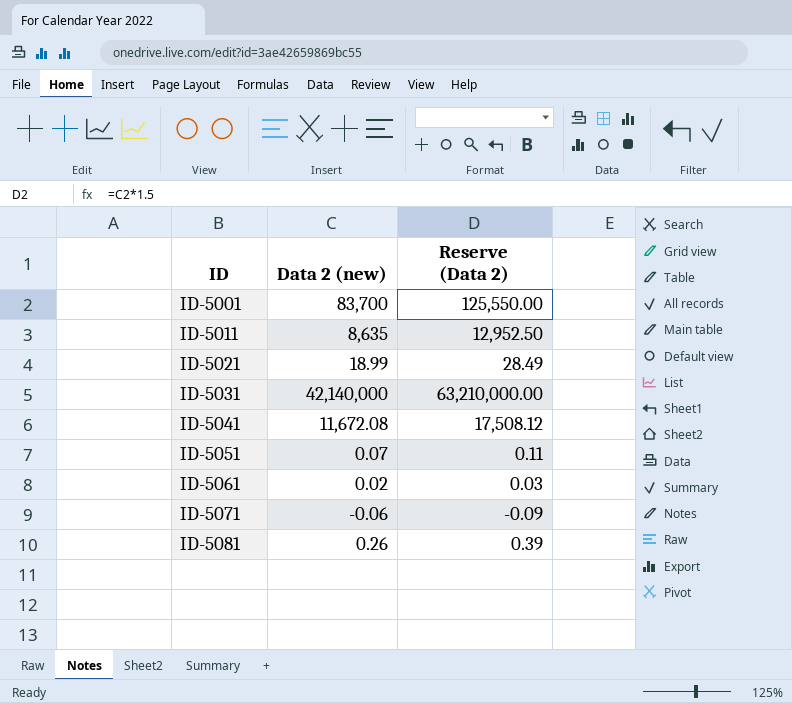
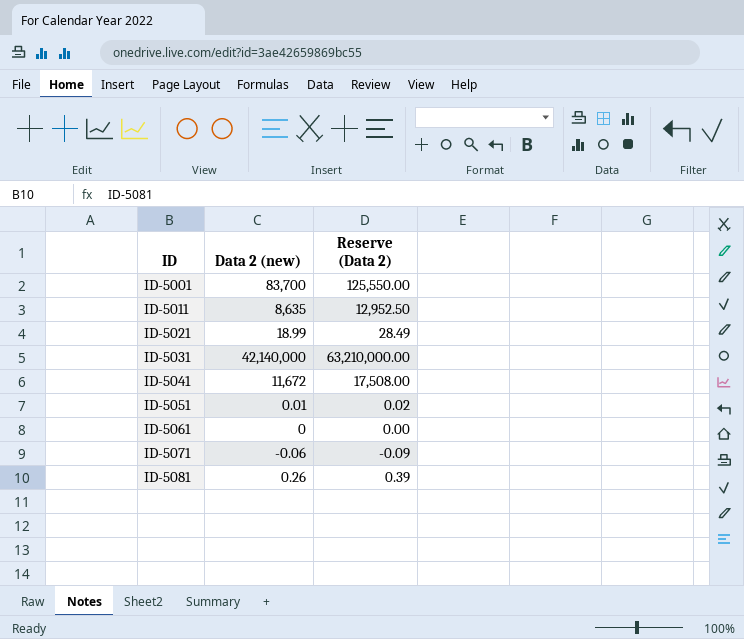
ID-5041 | Data 2 (new): 11,672.08 -> 11,672
ID-5041 | Reserve (Data 2): 17,508.12 -> 17,508.00
ID-5051 | Data 2 (new): 0.07 -> 0.01
ID-5051 | Reserve (Data 2): 0.11 -> 0.02
ID-5061 | Data 2 (new): 0.02 -> 0
ID-5061 | Reserve (Data 2): 0.03 -> 0.00

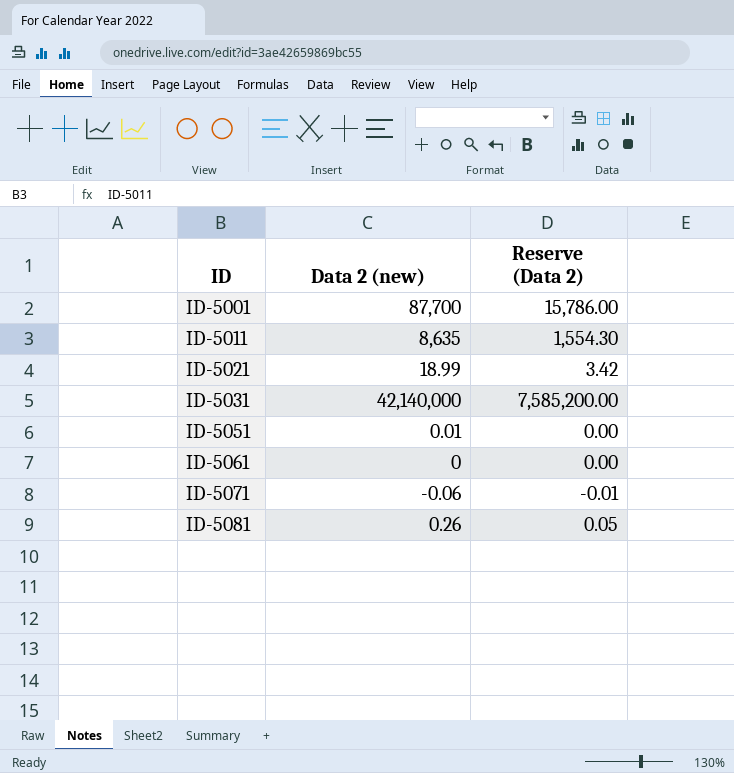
column Reserve (Data 2) | formula: [Data 2 (new)] * 1.5 -> [Data 2 (new)] * 0.18
row ID-5041: 11,672 | 17,508.00 -> none
ID-5001 | Data 2 (new): 83,700 -> 87,700

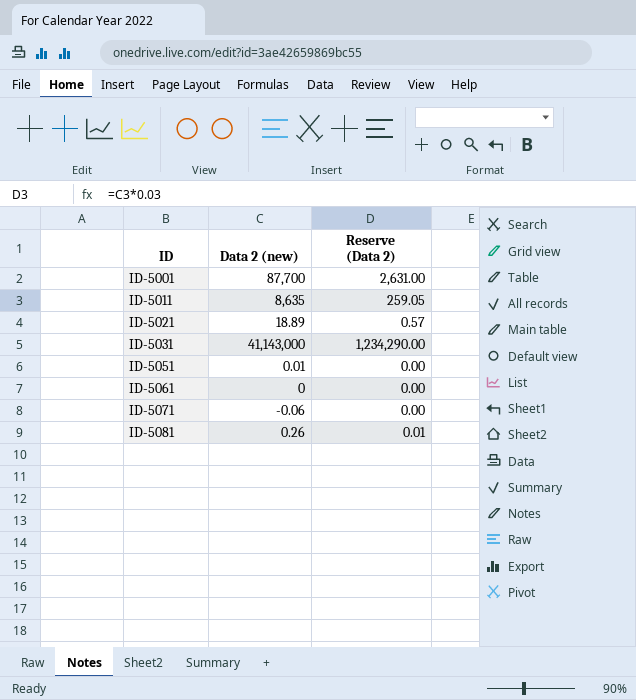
column Reserve (Data 2) | formula: [Data 2 (new)] * 0.18 -> [Data 2 (new)] * 0.03
ID-5021 | Data 2 (new): 18.99 -> 18.89
ID-5031 | Data 2 (new): 42,140,000 -> 41,143,000

